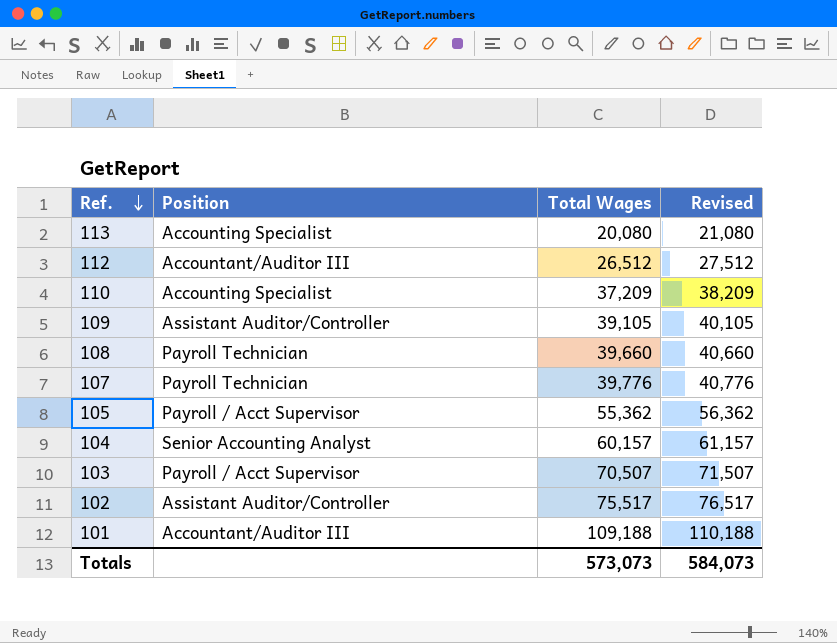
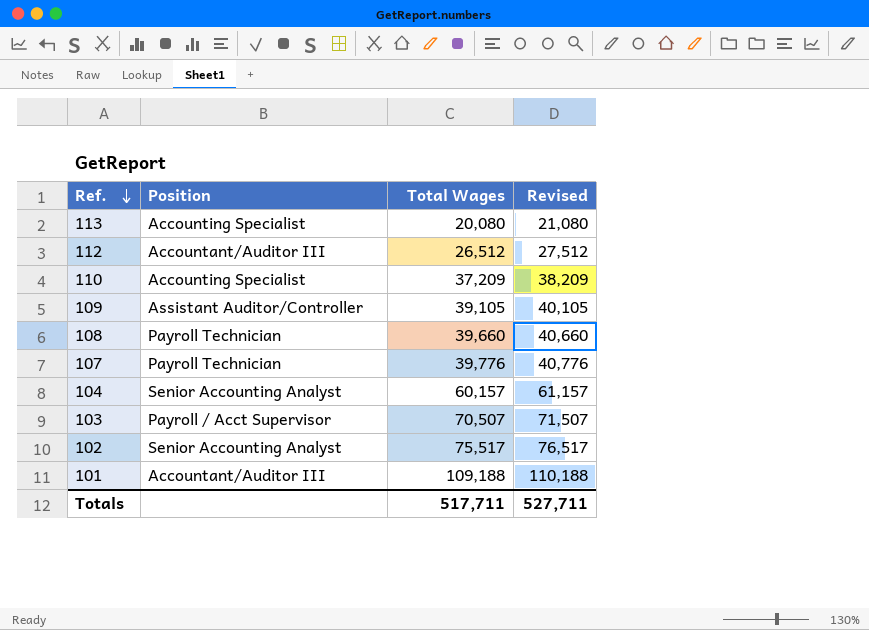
row 105: Payroll / Acct Supervisor | 55,362 | 56,362 -> none
102 | Position: Assistant Auditor/Controller -> Senior Accounting Analyst
Totals | Total Wages: 573,073 -> 517,711
Totals | Revised: 584,073 -> 527,711

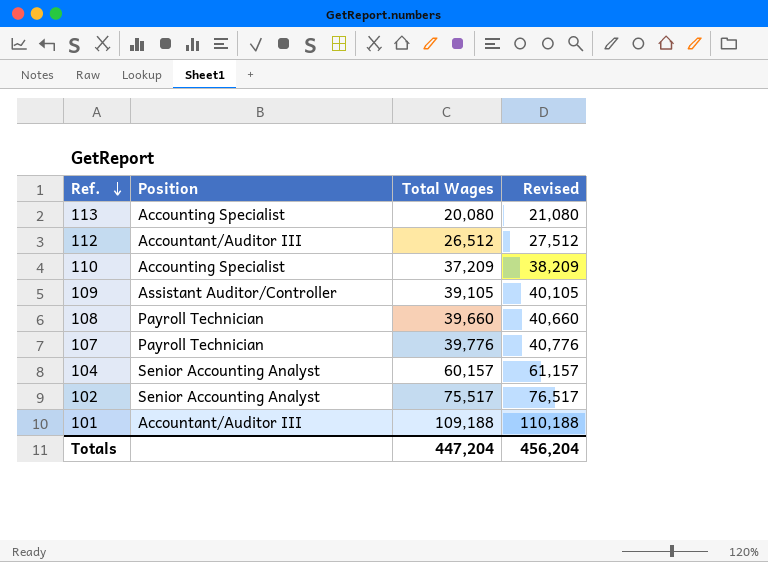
row 103: Payroll / Acct Supervisor | 70,507 | 71,507 -> none
Totals | Total Wages: 517,711 -> 447,204
Totals | Revised: 527,711 -> 456,204

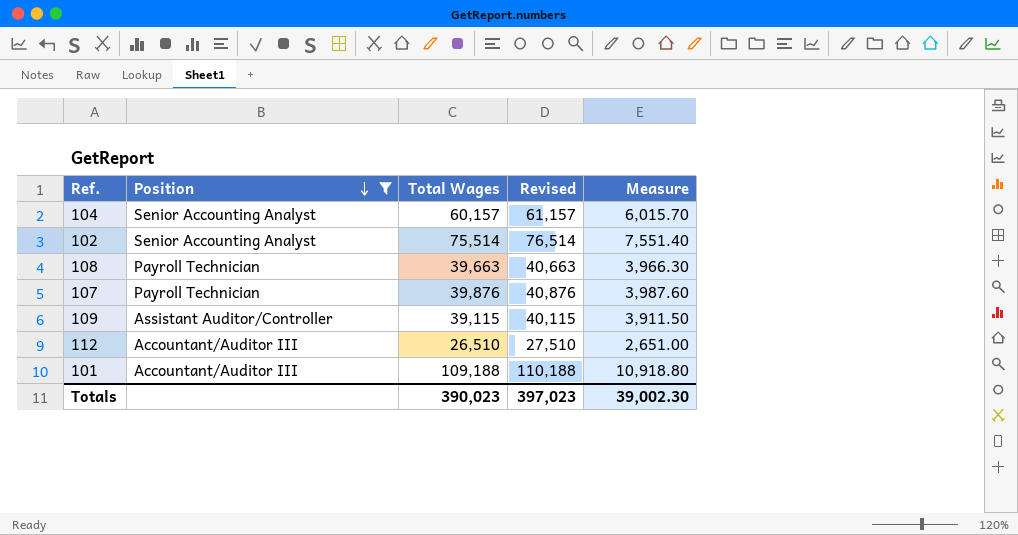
filter: none -> Position != Accounting Specialist
row order: Ref. descending -> Position descending
column Measure | formula: none -> [Total Wages] * 0.1
102 | Total Wages: 75,517 -> 75,514
102 | Revised: 76,517 -> 76,514
108 | Total Wages: 39,660 -> 39,663
108 | Revised: 40,660 -> 40,663
107 | Total Wages: 39,776 -> 39,876
107 | Revised: 40,776 -> 40,876
109 | Total Wages: 39,105 -> 39,115
109 | Revised: 40,105 -> 40,115
112 | Total Wages: 26,512 -> 26,510
112 | Revised: 27,512 -> 27,510
Totals | Total Wages: 447,204 -> 390,023
Totals | Revised: 456,204 -> 397,023

